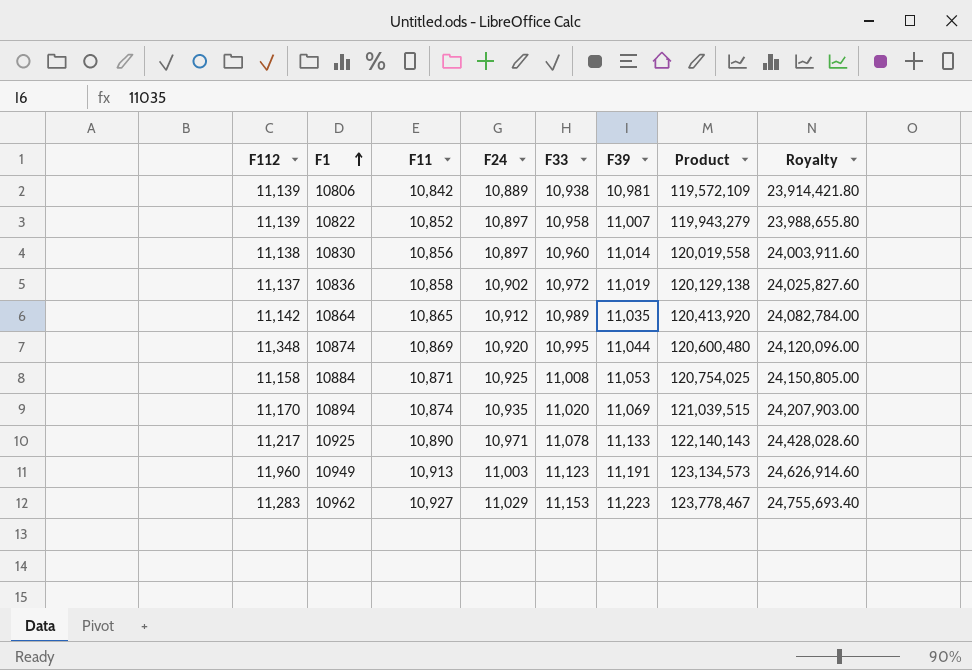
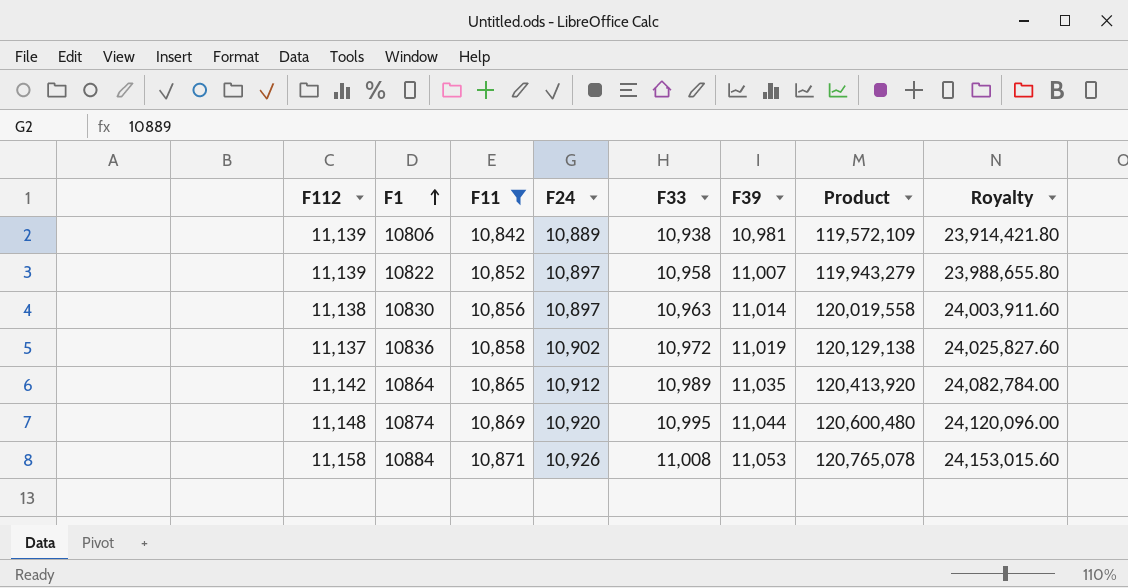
filter: none -> F11 <= 10,871
10830 | F33: 10,960 -> 10,963
10874 | F112: 11,348 -> 11,148
10884 | F24: 10,925 -> 10,926
10884 | Product: 120,754,025 -> 120,765,078
10884 | Royalty: 24,150,805.00 -> 24,153,015.60

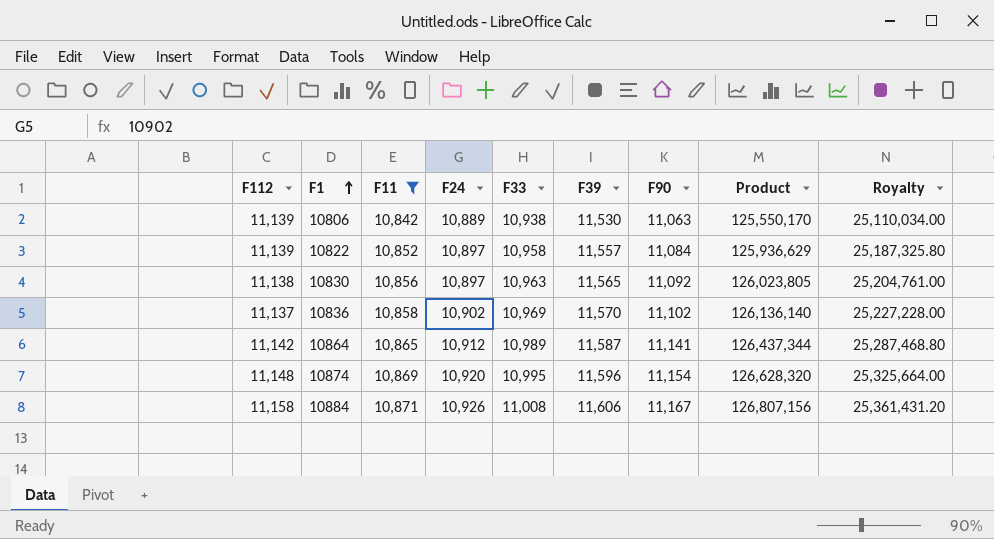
column F90 | position: none -> 7
10806 | F39: 10,981 -> 11,530
10806 | Product: 119,572,109 -> 125,550,170
10806 | Royalty: 23,914,421.80 -> 25,110,034.00
10822 | F39: 11,007 -> 11,557
10822 | Product: 119,943,279 -> 125,936,629
10822 | Royalty: 23,988,655.80 -> 25,187,325.80
10830 | F39: 11,014 -> 11,565
10830 | Product: 120,019,558 -> 126,023,805
10830 | Royalty: 24,003,911.60 -> 25,204,761.00
10836 | F33: 10,972 -> 10,969
10836 | F39: 11,019 -> 11,570
10836 | Product: 120,129,138 -> 126,136,140
10836 | Royalty: 24,025,827.60 -> 25,227,228.00
10864 | F39: 11,035 -> 11,587
10864 | Product: 120,413,920 -> 126,437,344
10864 | Royalty: 24,082,784.00 -> 25,287,468.80
10874 | F39: 11,044 -> 11,596
10874 | Product: 120,600,480 -> 126,628,320
10874 | Royalty: 24,120,096.00 -> 25,325,664.00
10884 | F39: 11,053 -> 11,606
10884 | Product: 120,765,078 -> 126,807,156
10884 | Royalty: 24,153,015.60 -> 25,361,431.20

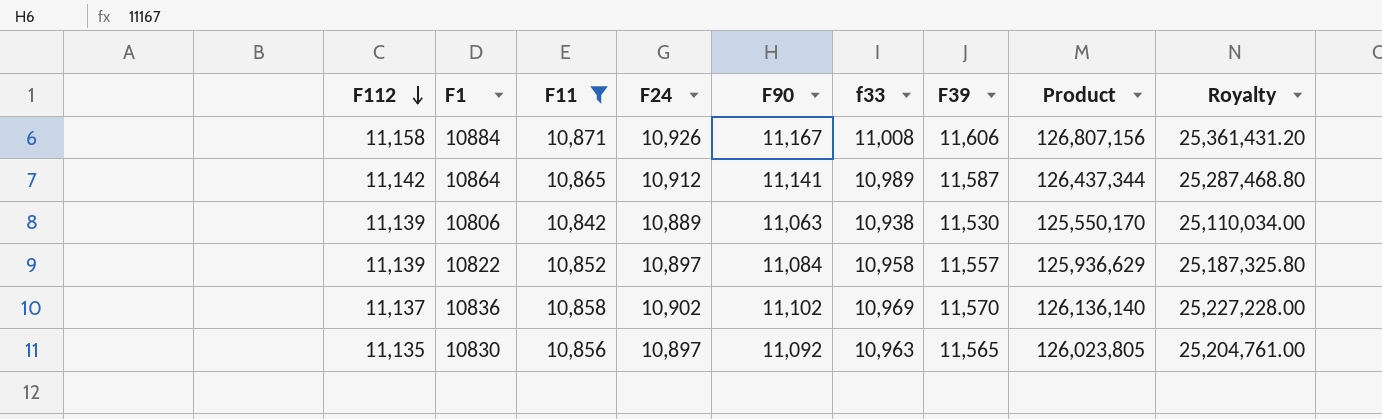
row order: F1 ascending -> F112 descending
column F90 | position: 7 -> 5
column name: F33 -> f33
row 10874: 11,148 | 10,869 | 10,920 | 10,995 | 11,596 | 11,154 | 126,628,320 | 25,325,664.00 -> none
10830 | F112: 11,138 -> 11,135

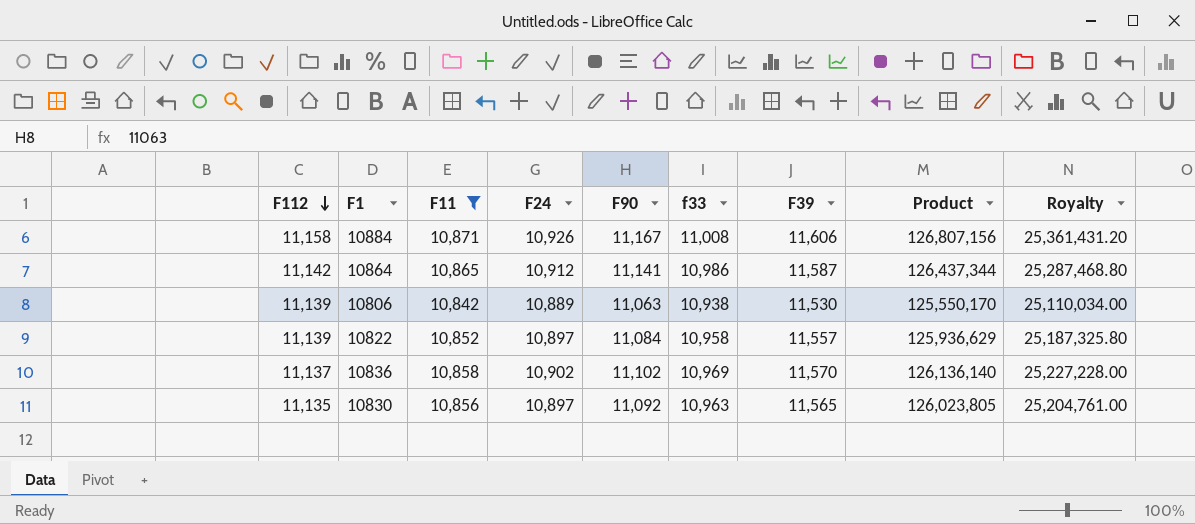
10864 | f33: 10,989 -> 10,986

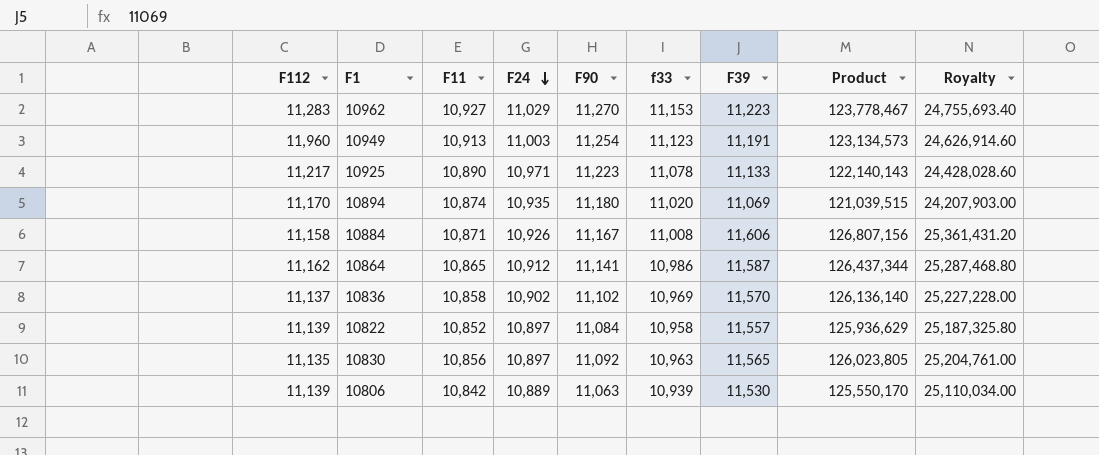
filter: F11 <= 10,871 -> none
row order: F112 descending -> F24 descending
10864 | F112: 11,142 -> 11,162
10806 | f33: 10,938 -> 10,939

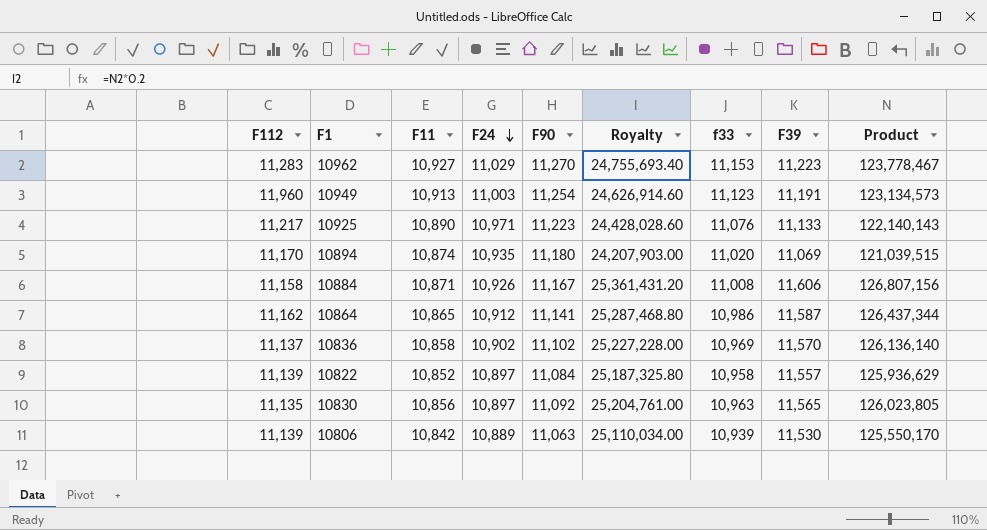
column Royalty | position: 9 -> 6
10925 | f33: 11,078 -> 11,076

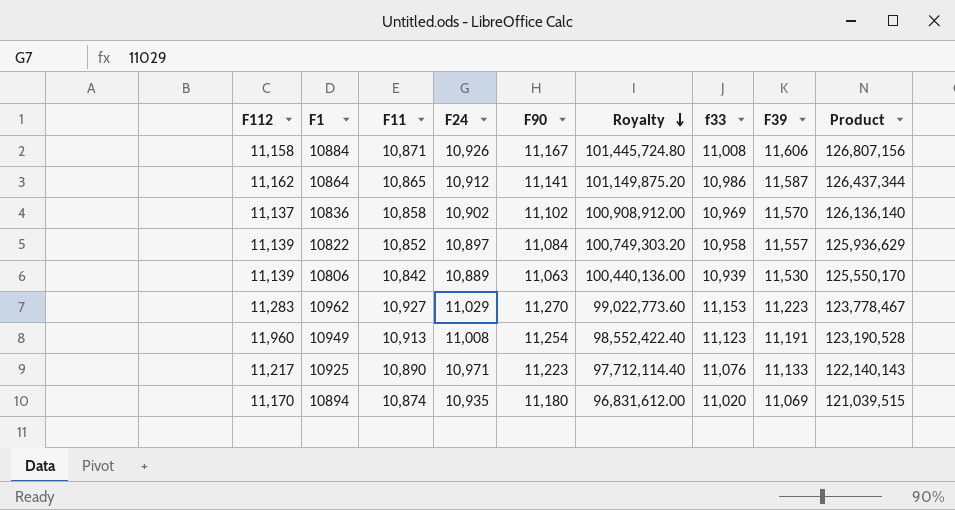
row order: F24 descending -> Royalty descending
column Royalty | formula: [Product] * 0.2 -> [Product] * 0.8
row 10830: 11,135 | 10,856 | 10,897 | 11,092 | 25,204,761.00 | 10,963 | 11,565 | 126,023,805 -> none
10949 | F24: 11,003 -> 11,008
10949 | Product: 123,134,573 -> 123,190,528

